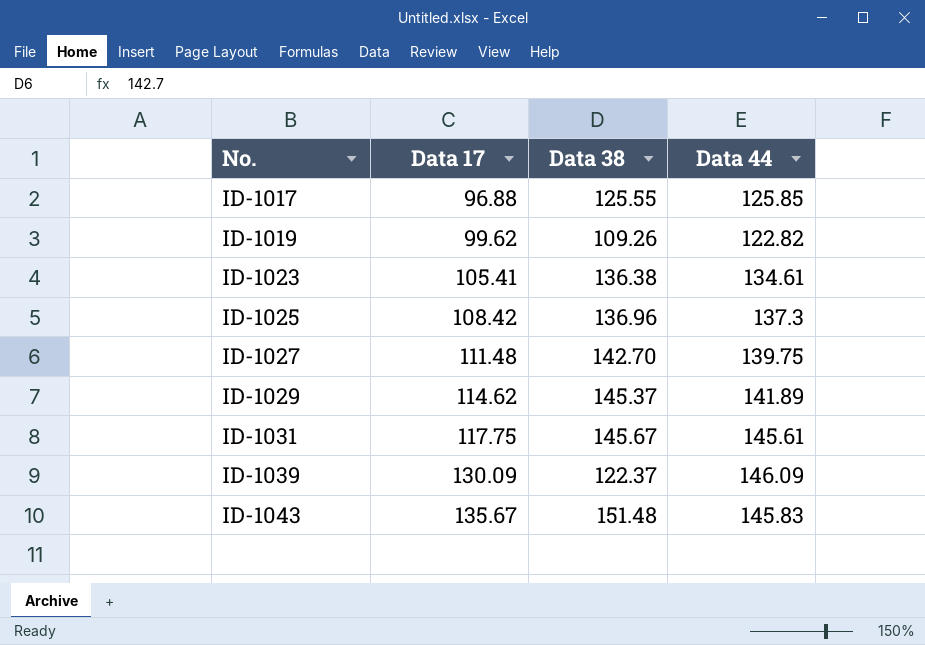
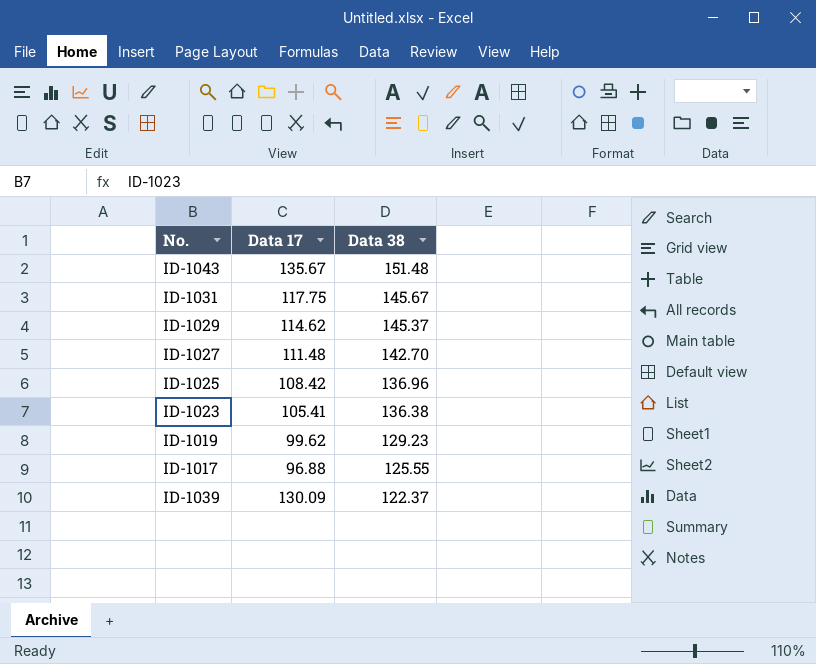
row order: No. ascending -> Data 38 descending
column Data 44 | position: 4 -> none
ID-1019 | Data 38: 109.26 -> 129.23

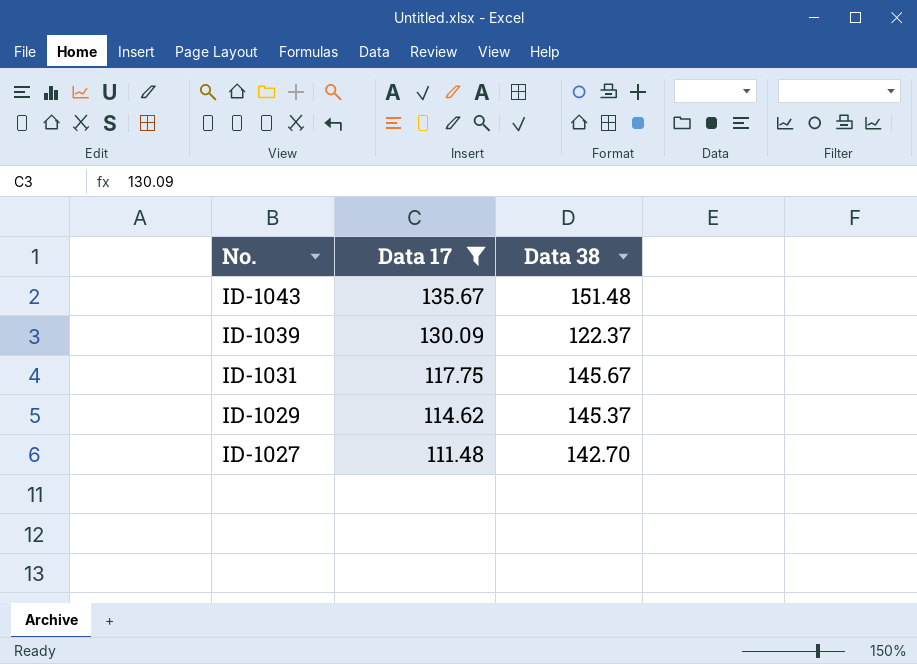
filter: none -> Data 17 >= 111.48
row order: Data 38 descending -> No. descending

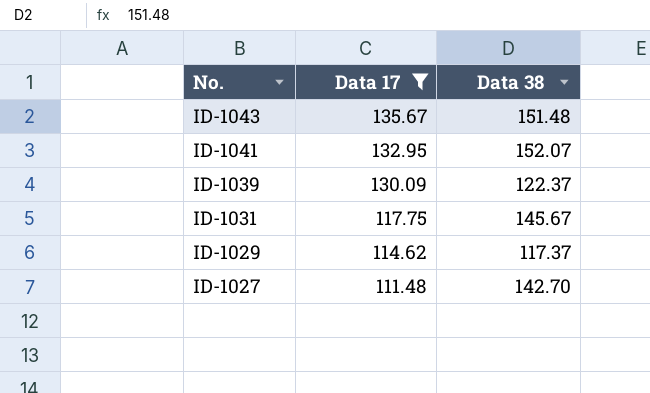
row ID-1041: none -> 132.95 | 152.07
ID-1029 | Data 38: 145.37 -> 117.37

